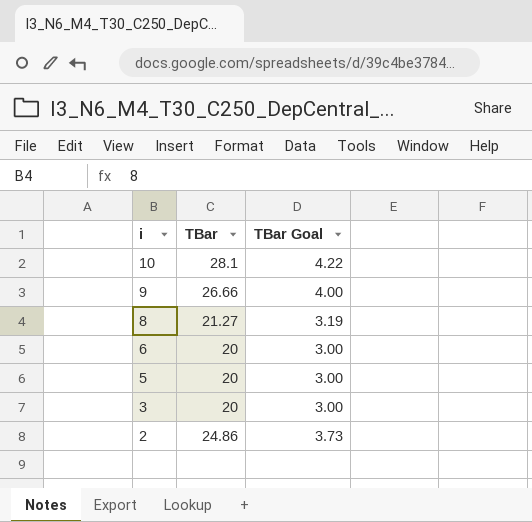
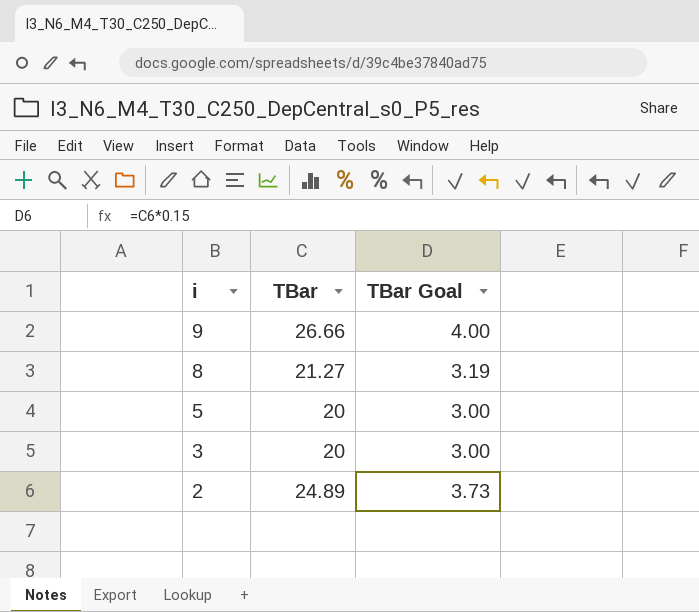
row 10: 28.1 | 4.22 -> none
row 6: 20 | 3.00 -> none
2 | TBar: 24.86 -> 24.89

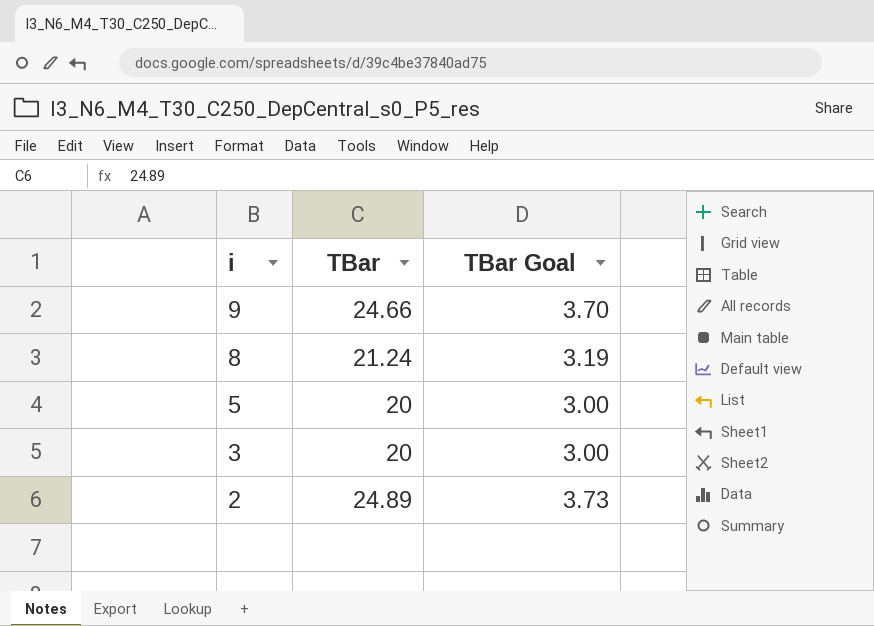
9 | TBar: 26.66 -> 24.66
9 | TBar Goal: 4.00 -> 3.70
8 | TBar: 21.27 -> 21.24

